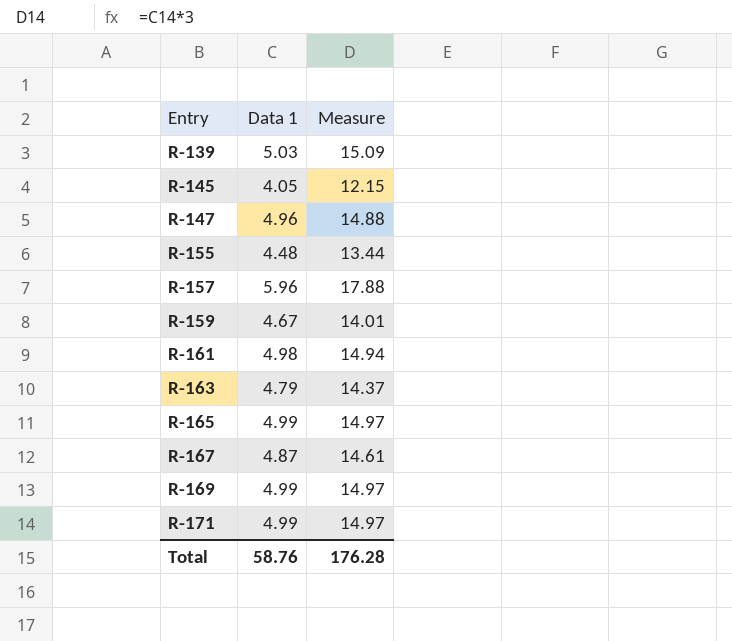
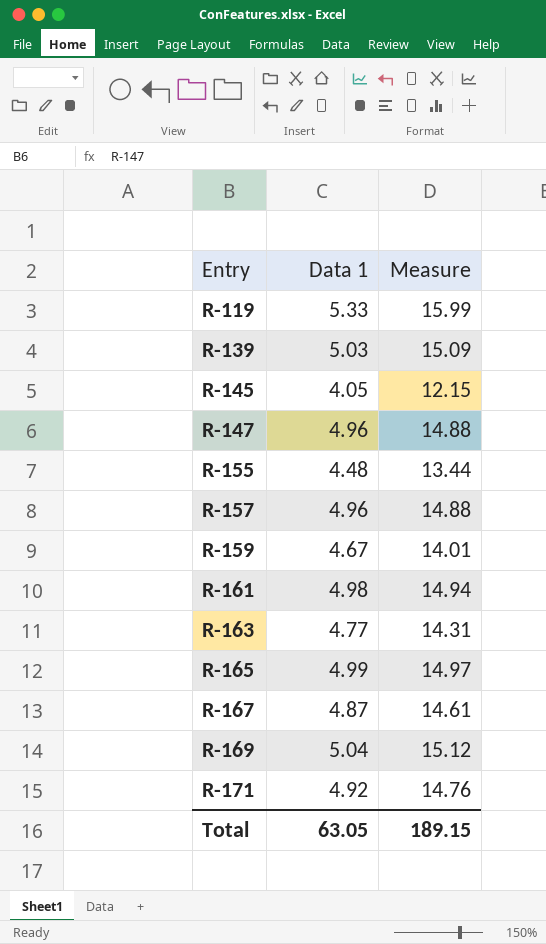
row R-119: none -> 5.33 | 15.99
R-157 | Data 1: 5.96 -> 4.96
R-157 | Measure: 17.88 -> 14.88
R-163 | Data 1: 4.79 -> 4.77
R-163 | Measure: 14.37 -> 14.31
R-169 | Data 1: 4.99 -> 5.04
R-169 | Measure: 14.97 -> 15.12
R-171 | Data 1: 4.99 -> 4.92
R-171 | Measure: 14.97 -> 14.76
Total | Data 1: 58.76 -> 63.05
Total | Measure: 176.28 -> 189.15

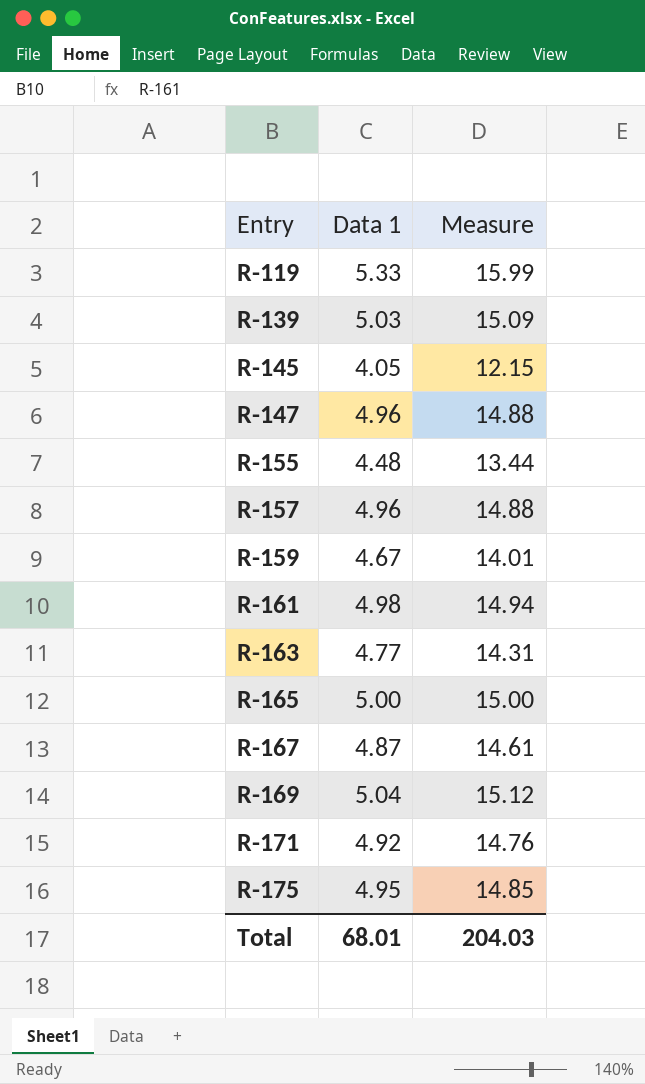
R-165 | Data 1: 4.99 -> 5.00
R-165 | Measure: 14.97 -> 15.00
row R-175: none -> 4.95 | 14.85
Total | Data 1: 63.05 -> 68.01
Total | Measure: 189.15 -> 204.03

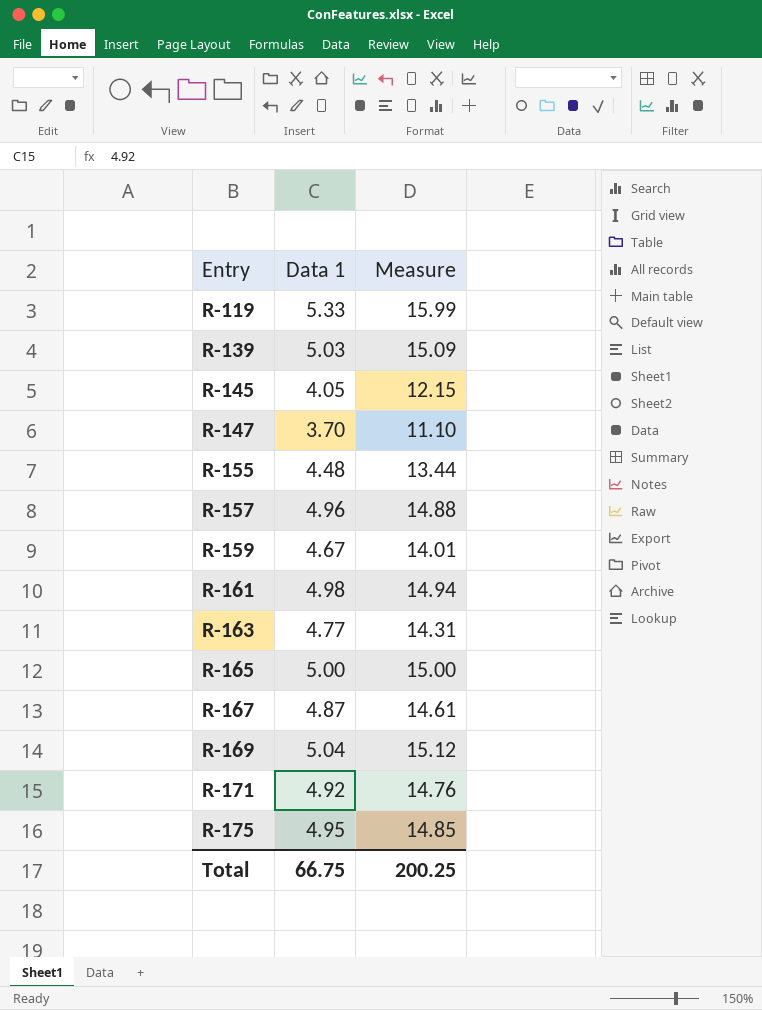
R-147 | Data 1: 4.96 -> 3.70
R-147 | Measure: 14.88 -> 11.10
Total | Data 1: 68.01 -> 66.75
Total | Measure: 204.03 -> 200.25

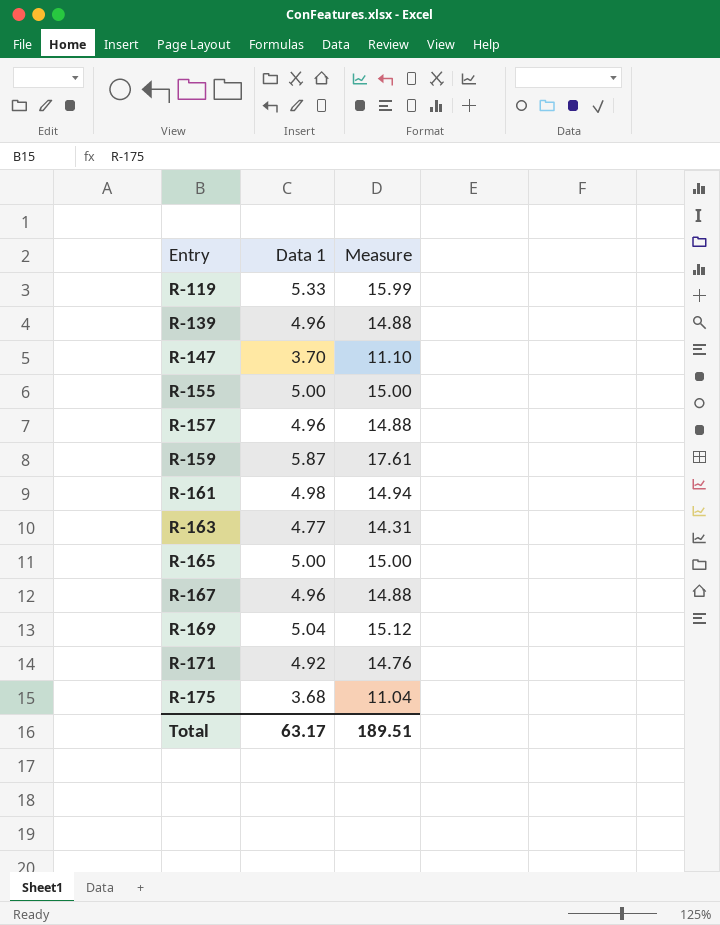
row R-145: 4.05 | 12.15 -> none
R-139 | Data 1: 5.03 -> 4.96
R-139 | Measure: 15.09 -> 14.88
R-155 | Data 1: 4.48 -> 5.00
R-155 | Measure: 13.44 -> 15.00
R-159 | Data 1: 4.67 -> 5.87
R-159 | Measure: 14.01 -> 17.61
R-167 | Data 1: 4.87 -> 4.96
R-167 | Measure: 14.61 -> 14.88
R-175 | Data 1: 4.95 -> 3.68
R-175 | Measure: 14.85 -> 11.04
Total | Data 1: 66.75 -> 63.17
Total | Measure: 200.25 -> 189.51

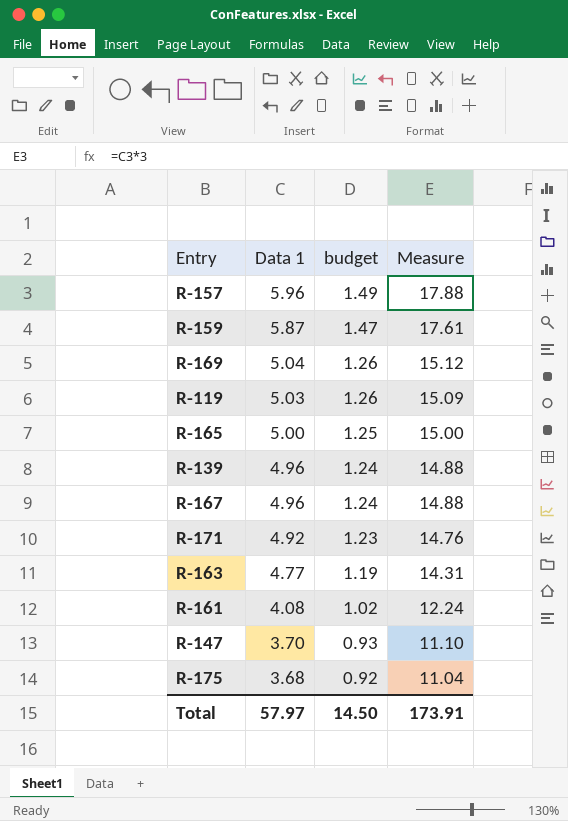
row order: Entry ascending -> Data 1 descending
column budget | formula: none -> [Data 1] * 0.25
row R-155: 5.00 | 15.00 -> none
R-157 | Data 1: 4.96 -> 5.96
R-157 | Measure: 14.88 -> 17.88
R-119 | Data 1: 5.33 -> 5.03
R-119 | Measure: 15.99 -> 15.09
R-161 | Data 1: 4.98 -> 4.08
R-161 | Measure: 14.94 -> 12.24
Total | Data 1: 63.17 -> 57.97
Total | Measure: 189.51 -> 173.91

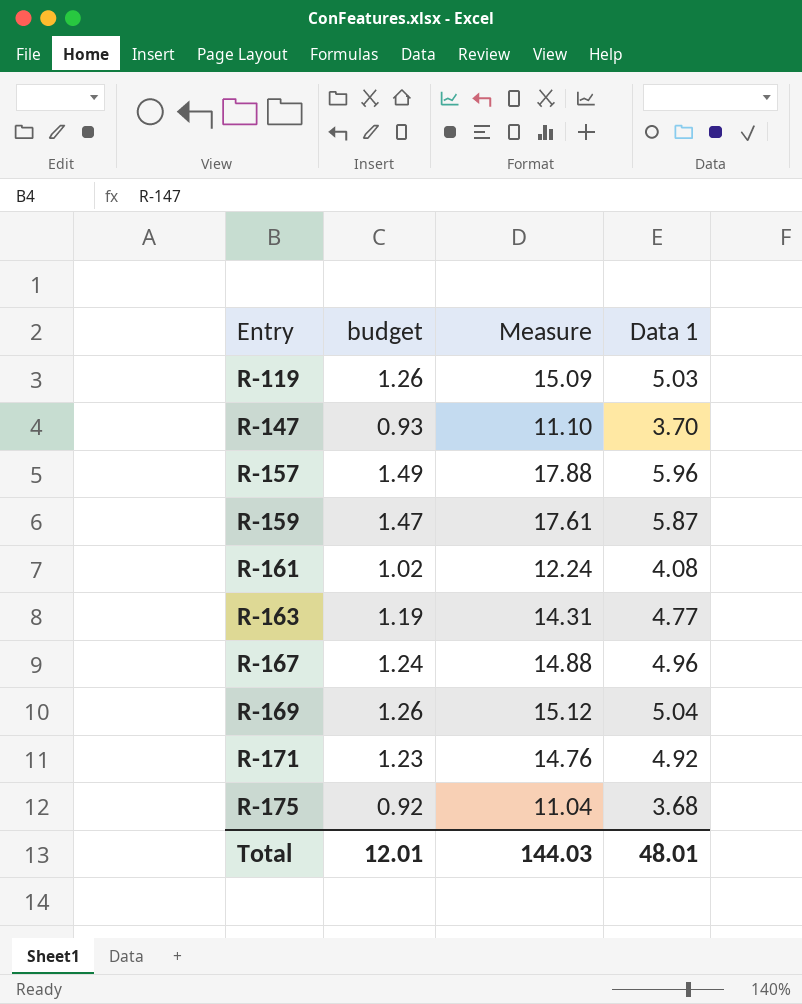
row order: Data 1 descending -> Entry ascending
column Data 1 | position: 2 -> 4
row R-165: 5.00 | 1.25 | 15.00 -> none
row R-139: 4.96 | 1.24 | 14.88 -> none
Total | budget: 14.50 -> 12.01
Total | Measure: 173.91 -> 144.03
Total | Data 1: 57.97 -> 48.01

